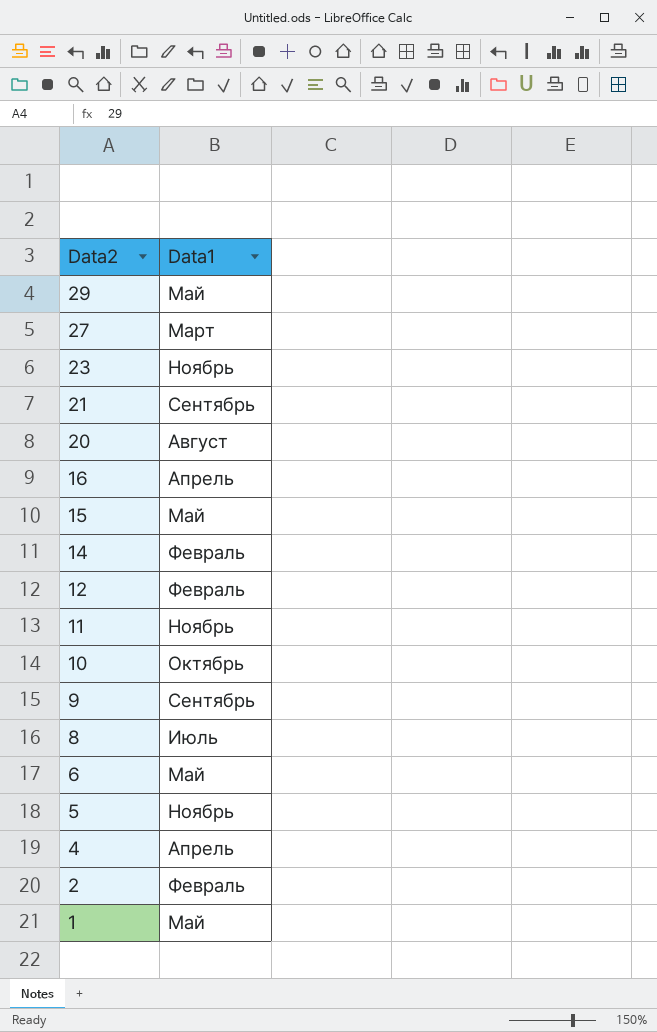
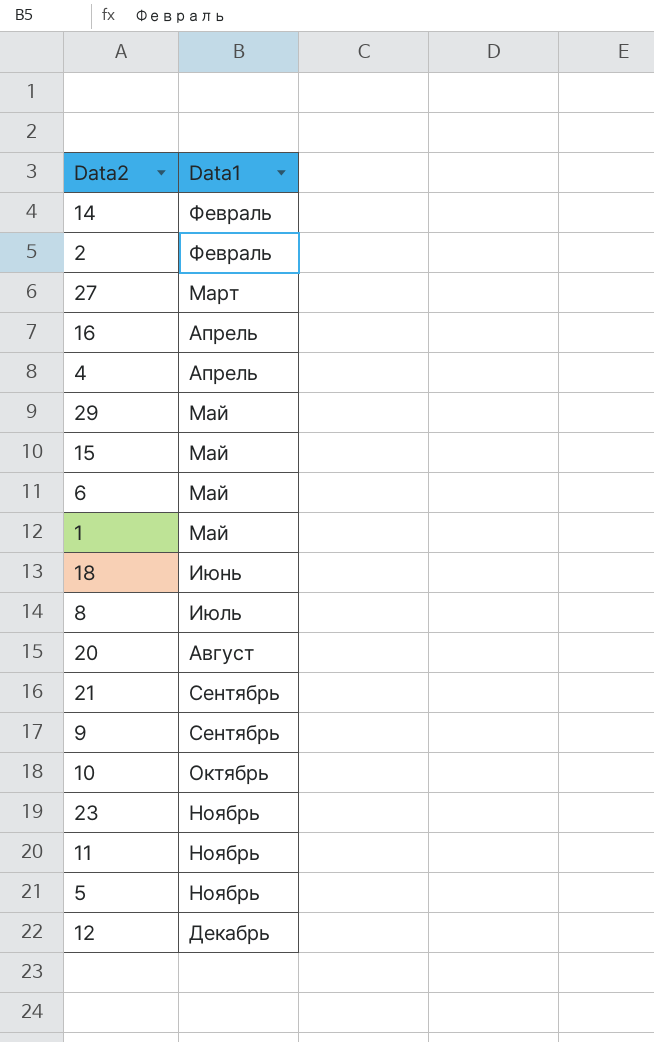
row order: Data2 descending -> Data1 ascending
row 18: none -> Июнь
12 | Data1: Февраль -> Декабрь

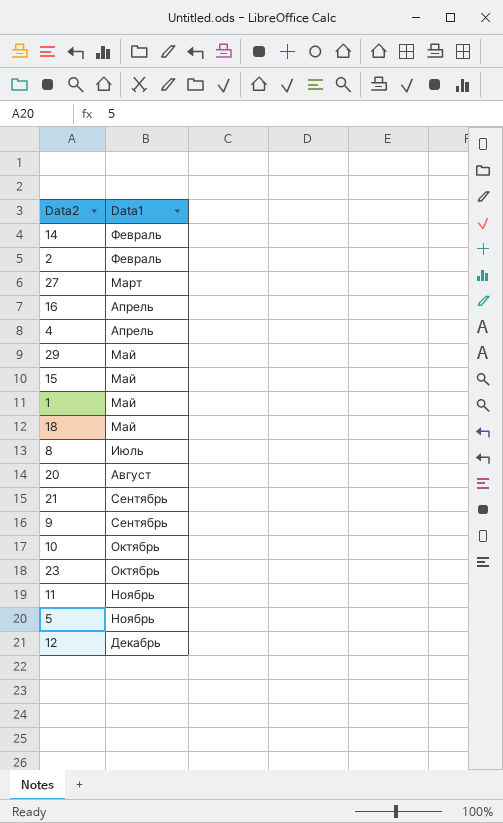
row 6: Май -> none
18 | Data1: Июнь -> Май
23 | Data1: Ноябрь -> Октябрь

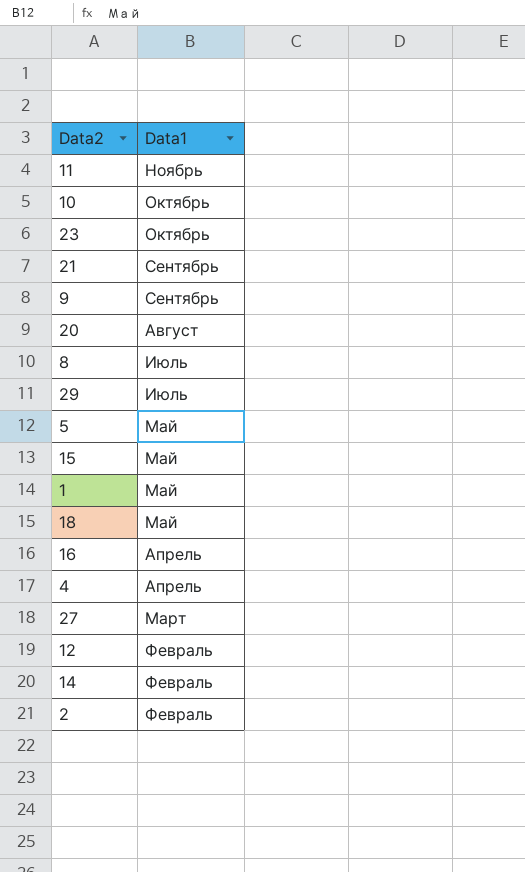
row order: Data1 ascending -> Data1 descending
29 | Data1: Май -> Июль
5 | Data1: Ноябрь -> Май
12 | Data1: Декабрь -> Февраль

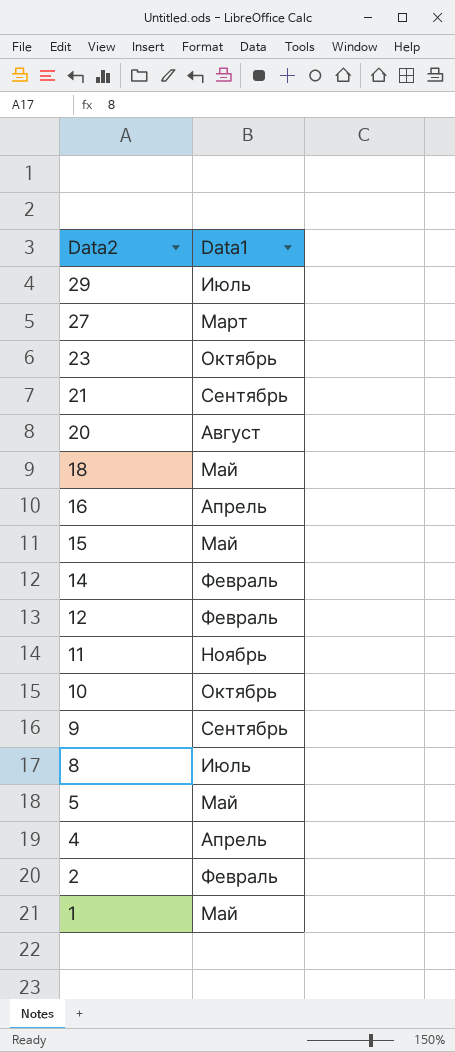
row order: Data1 descending -> Data2 descending

